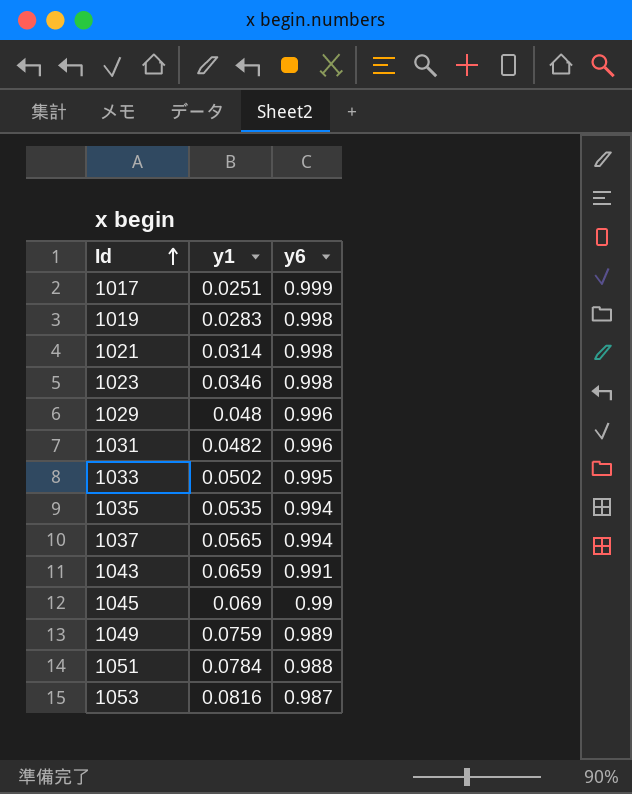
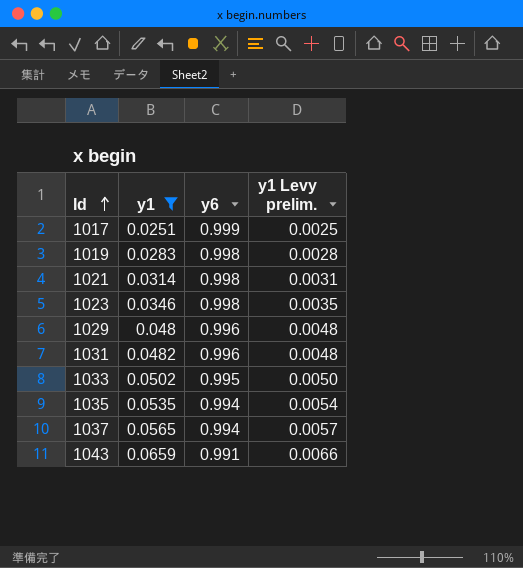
filter: none -> y1 <= 0.0659
column y1 Levy prelim. | formula: none -> [y1] * 0.1

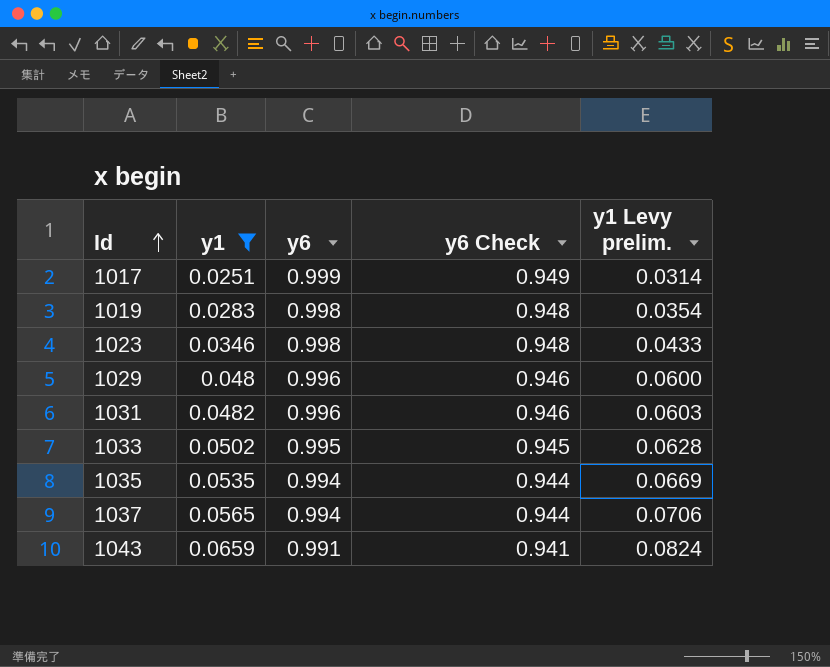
column y6 Check | formula: none -> [y6] * 0.95
column y1 Levy prelim. | formula: [y1] * 0.1 -> [y1] * 1.25
row 1021: 0.0314 | 0.998 | 0.0031 -> none

